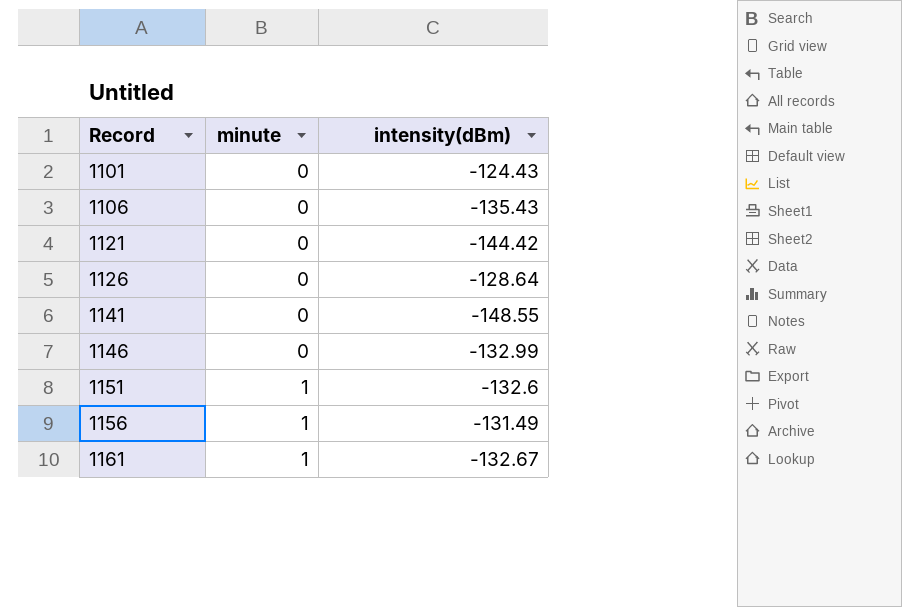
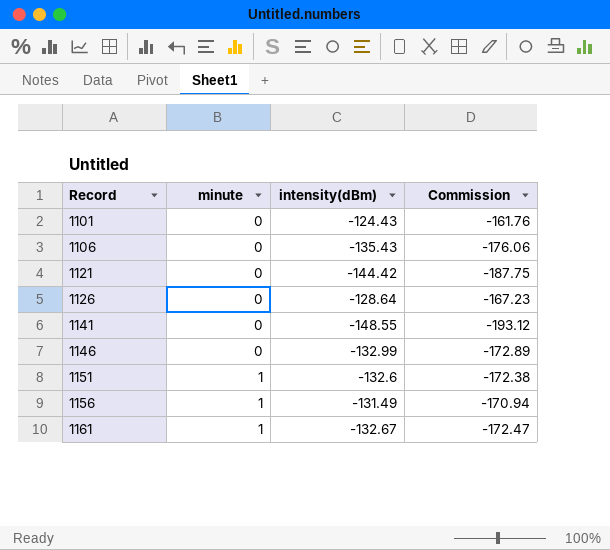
column Commission | formula: none -> [intensity(dBm)] * 1.3

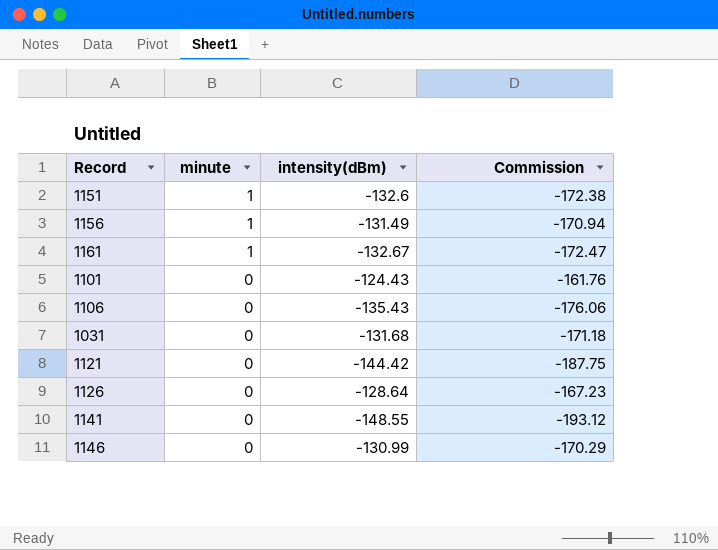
row order: Record ascending -> minute descending
row 1031: none -> 0 | -131.68 | -171.18
1146 | intensity(dBm): -132.99 -> -130.99
1146 | Commission: -172.89 -> -170.29

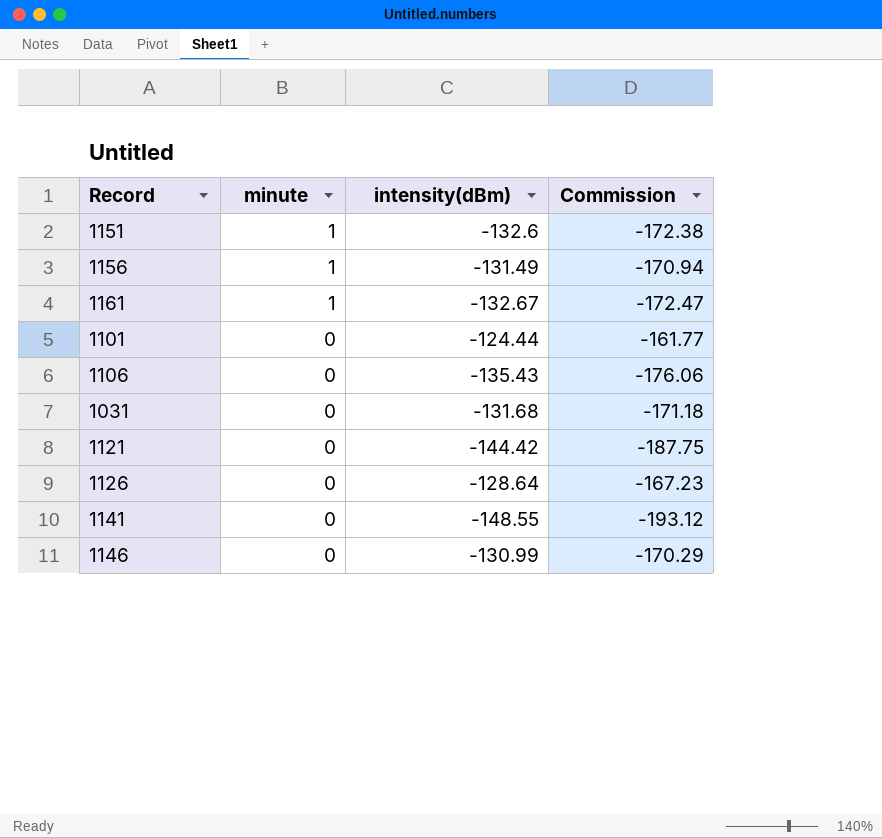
1101 | intensity(dBm): -124.43 -> -124.44
1101 | Commission: -161.76 -> -161.77

